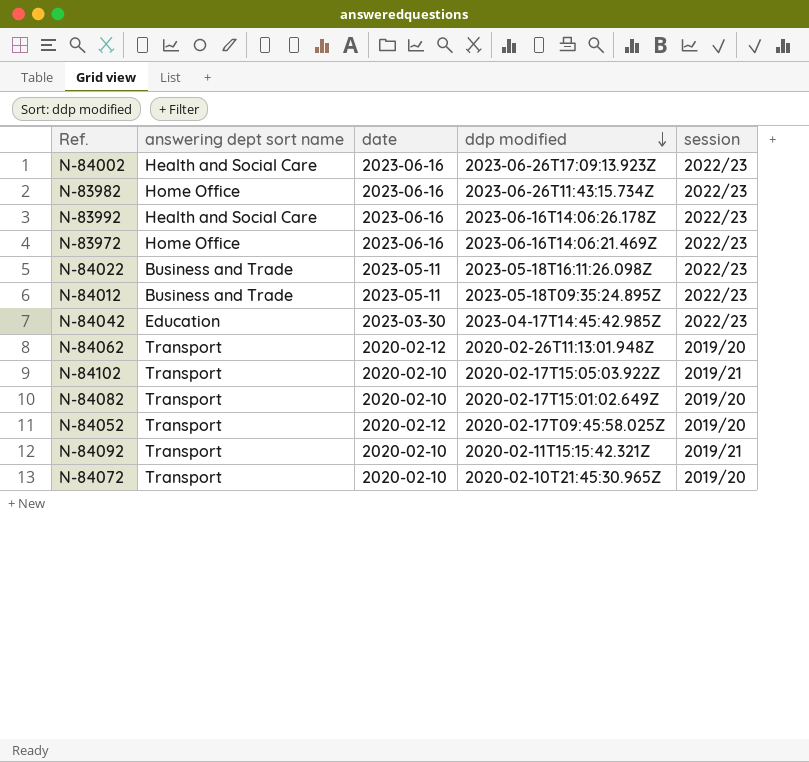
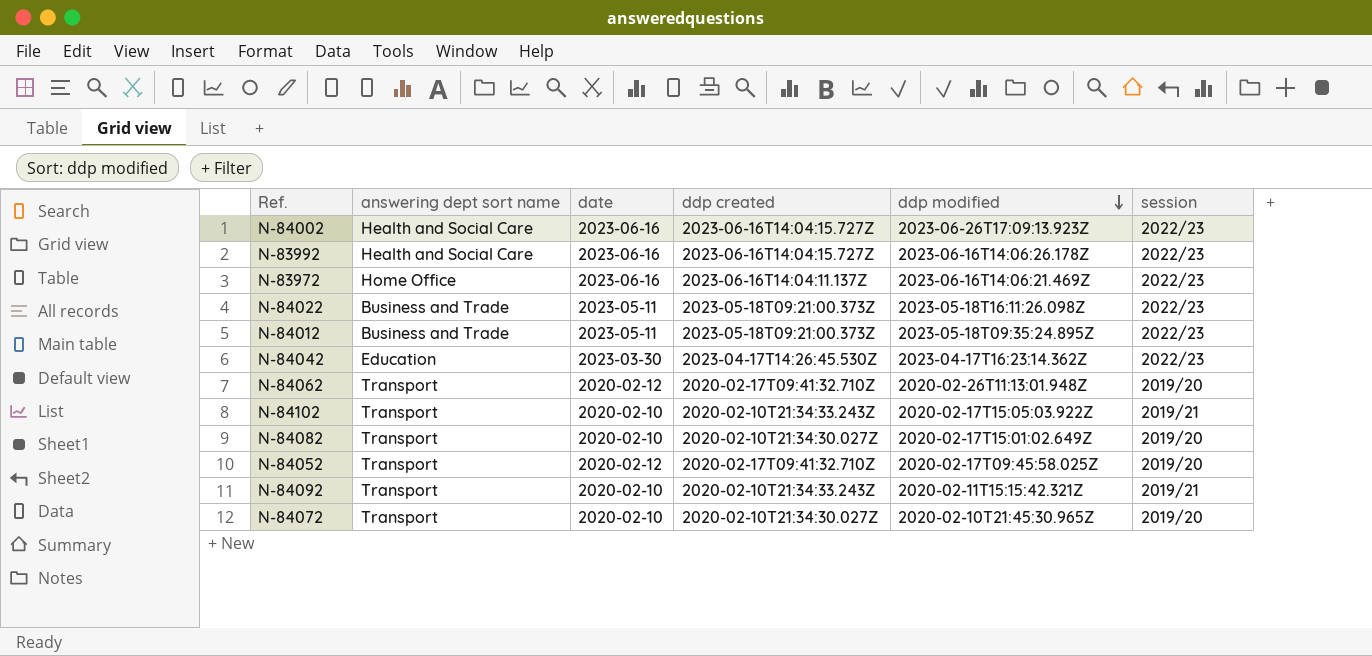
column ddp created | position: none -> 4
row N-83982: Home Office | 2023-06-16 | 2023-06-26T11:43:15.734Z | 2022/23 -> none
N-84042 | ddp modified: 2023-04-17T14:45:42.985Z -> 2023-04-17T16:23:14.362Z

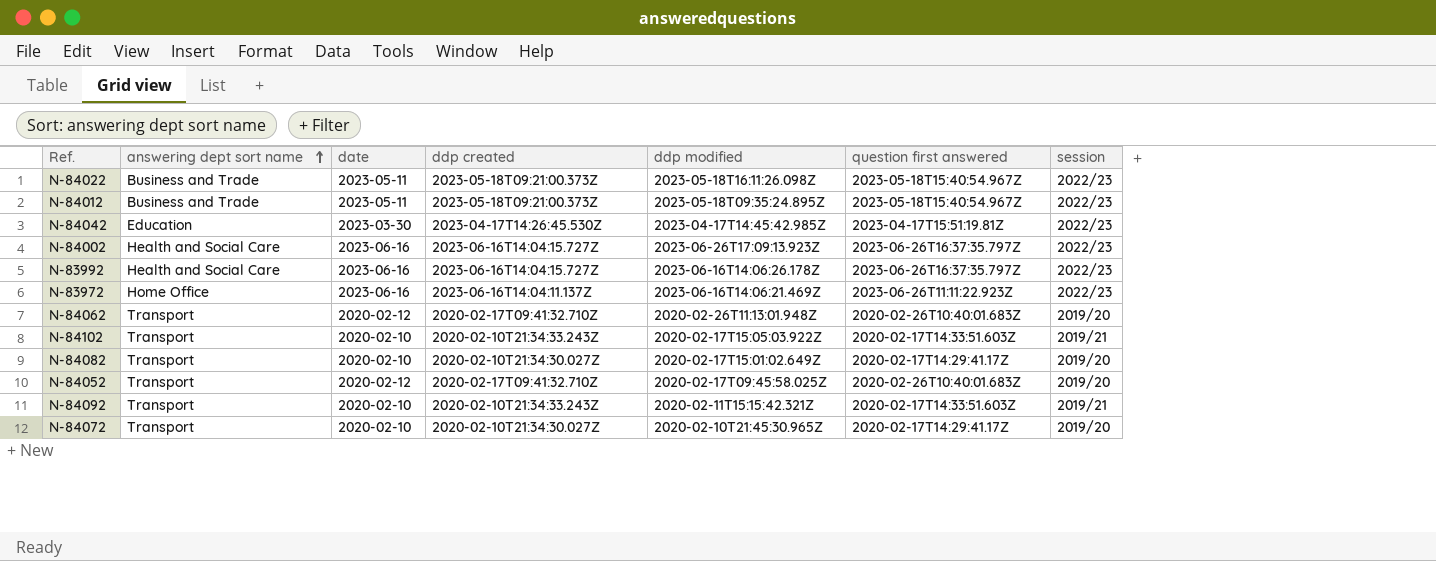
row order: ddp modified descending -> answering dept sort name ascending
column question first answered | position: none -> 6
N-84042 | ddp modified: 2023-04-17T16:23:14.362Z -> 2023-04-17T14:45:42.985Z

